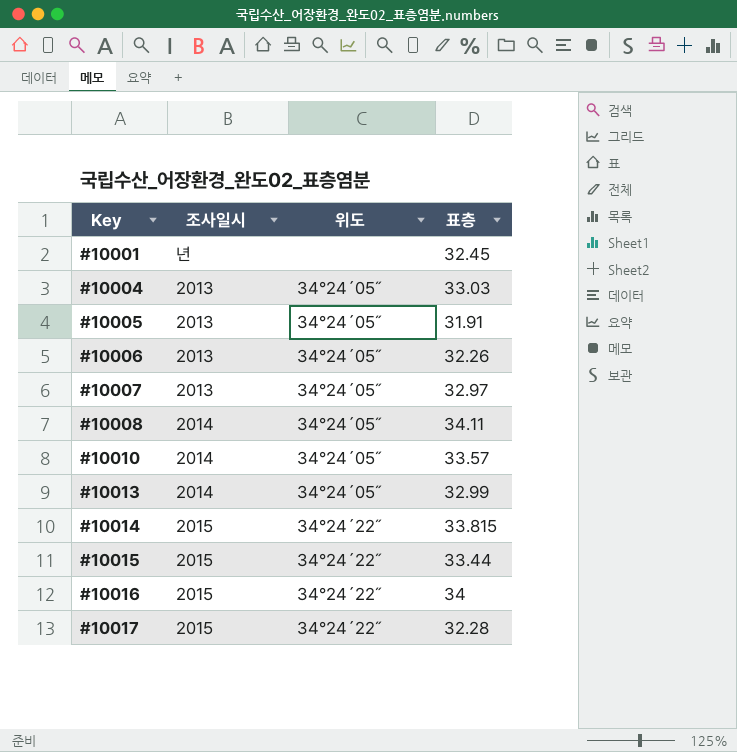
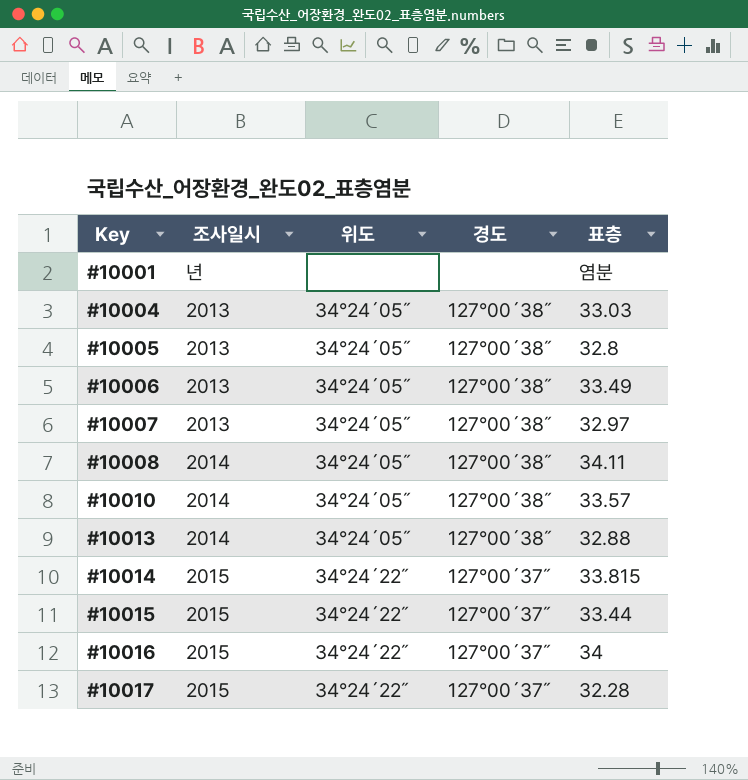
column 경도 | position: none -> 4
#10001 | 표층: 32.45 -> 염분
#10005 | 표층: 31.91 -> 32.8
#10006 | 표층: 32.26 -> 33.49
#10013 | 표층: 32.99 -> 32.88

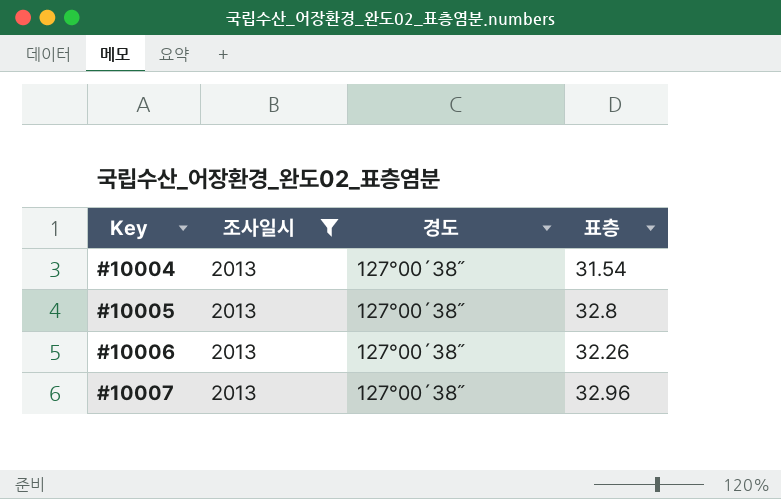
filter: none -> 조사일시 = 2013
column 위도 | position: 3 -> none
#10004 | 표층: 33.03 -> 31.54
#10006 | 표층: 33.49 -> 32.26
#10007 | 표층: 32.97 -> 32.96

